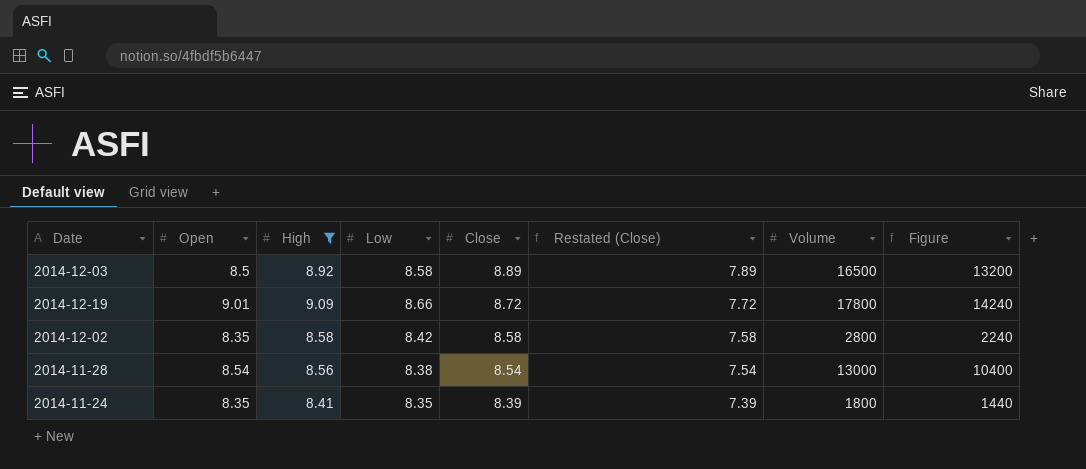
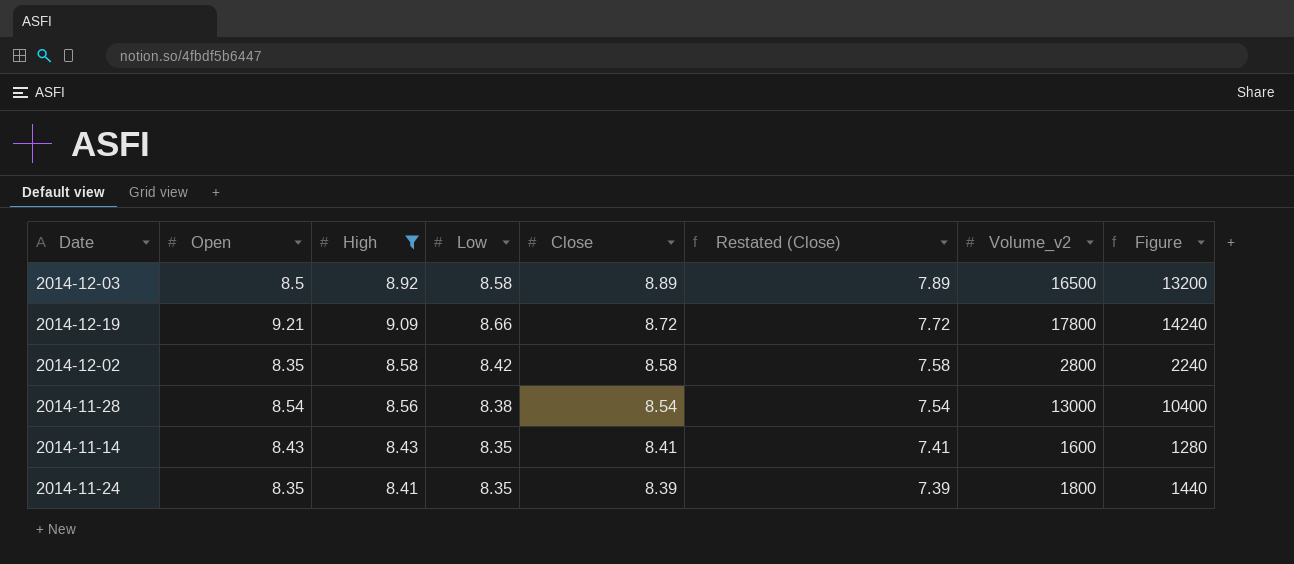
column name: Volume -> Volume_v2
2014-12-19 | Open: 9.01 -> 9.21
row 2014-11-14: none -> 8.43 | 8.43 | 8.35 | 8.41 | 7.41 | 1600 | 1280

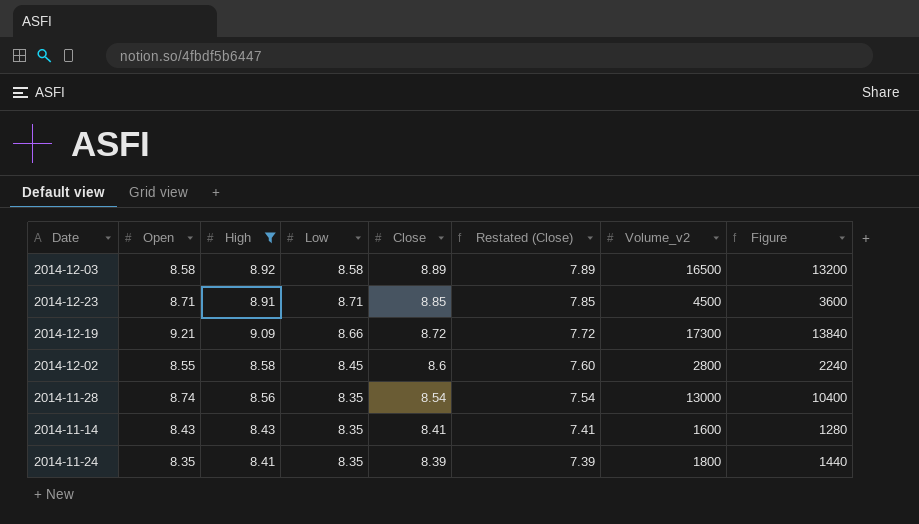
2014-12-03 | Open: 8.5 -> 8.58
row 2014-12-23: none -> 8.71 | 8.91 | 8.71 | 8.85 | 7.85 | 4500 | 3600
2014-12-19 | Volume_v2: 17800 -> 17300
2014-12-19 | Figure: 14240 -> 13840
2014-12-02 | Open: 8.35 -> 8.55
2014-12-02 | Low: 8.42 -> 8.45
2014-12-02 | Close: 8.58 -> 8.6
2014-12-02 | Restated (Close): 7.58 -> 7.60
2014-11-28 | Open: 8.54 -> 8.74
2014-11-28 | Low: 8.38 -> 8.35

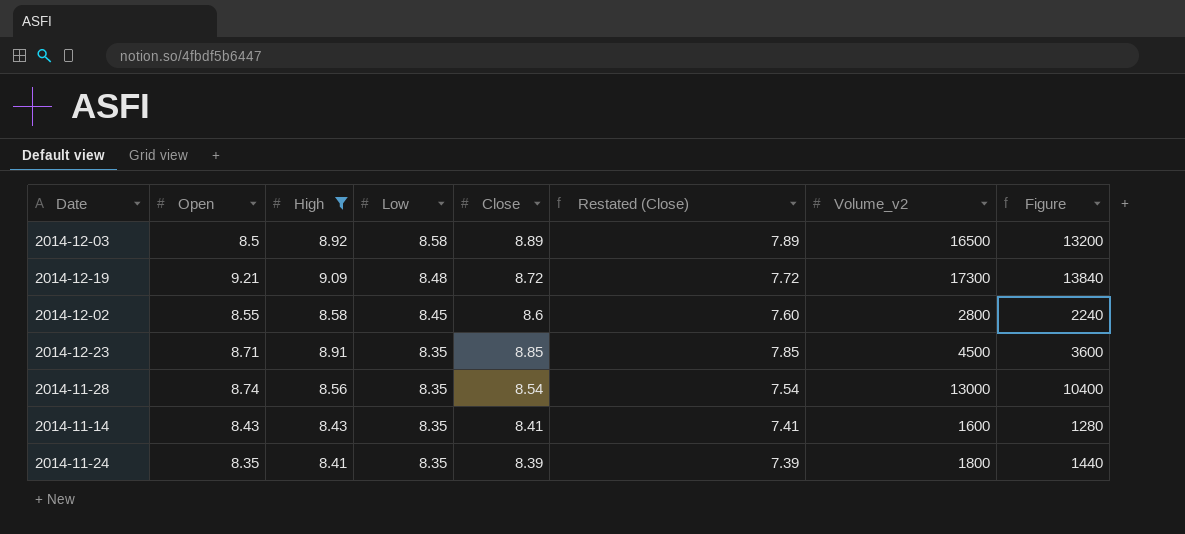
row order: Close descending -> Low descending
2014-12-03 | Open: 8.58 -> 8.5
2014-12-19 | Low: 8.66 -> 8.48
2014-12-23 | Low: 8.71 -> 8.35

